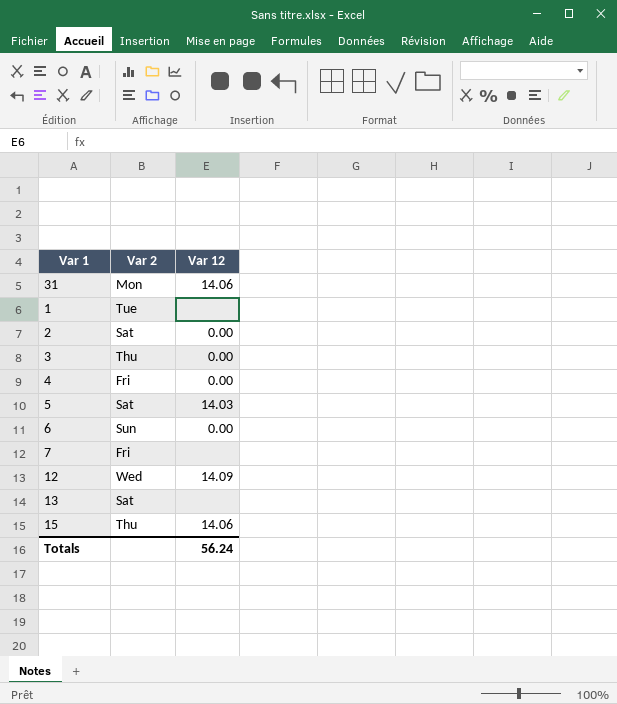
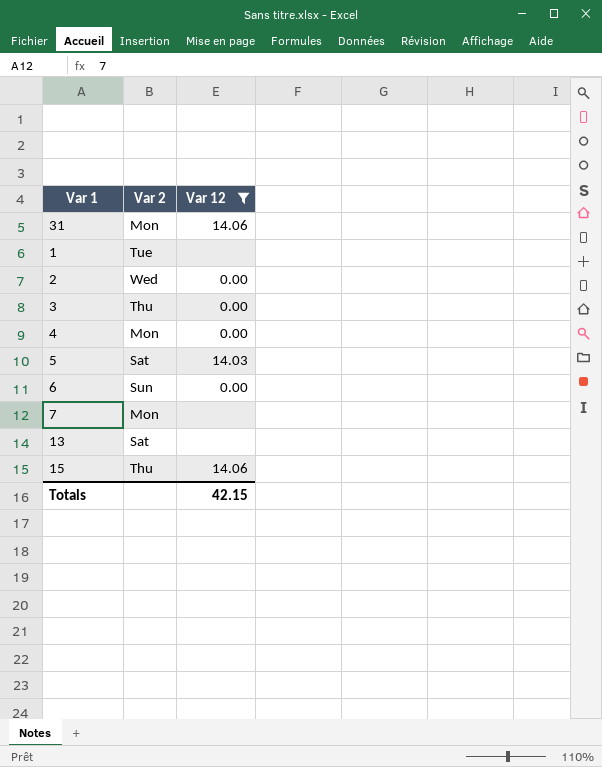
filter: none -> Var 12 != 14.09
2 | Var 2: Sat -> Wed
4 | Var 2: Fri -> Mon
7 | Var 2: Fri -> Mon
Totals | Var 12: 56.24 -> 42.15

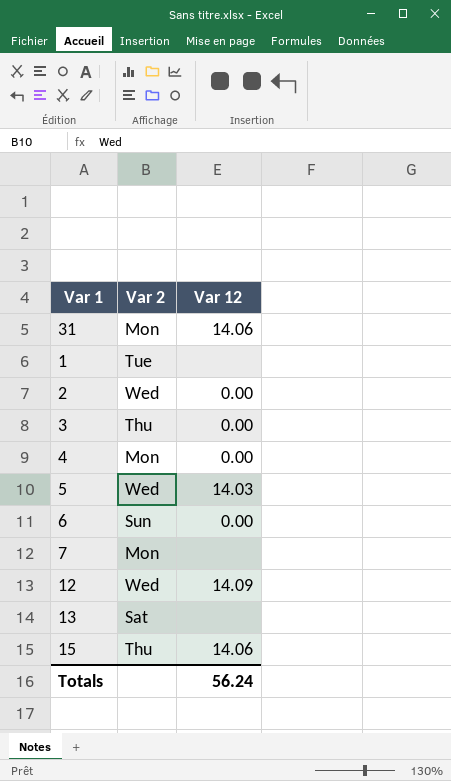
filter: Var 12 != 14.09 -> none
5 | Var 2: Sat -> Wed
Totals | Var 12: 42.15 -> 56.24

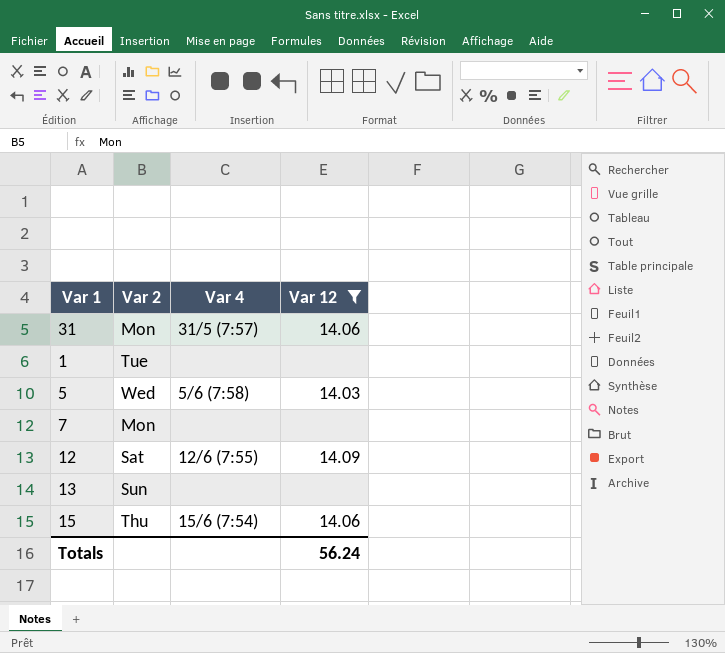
filter: none -> Var 12 != 0.00
column Var 4 | position: none -> 3
12 | Var 2: Wed -> Sat
13 | Var 2: Sat -> Sun

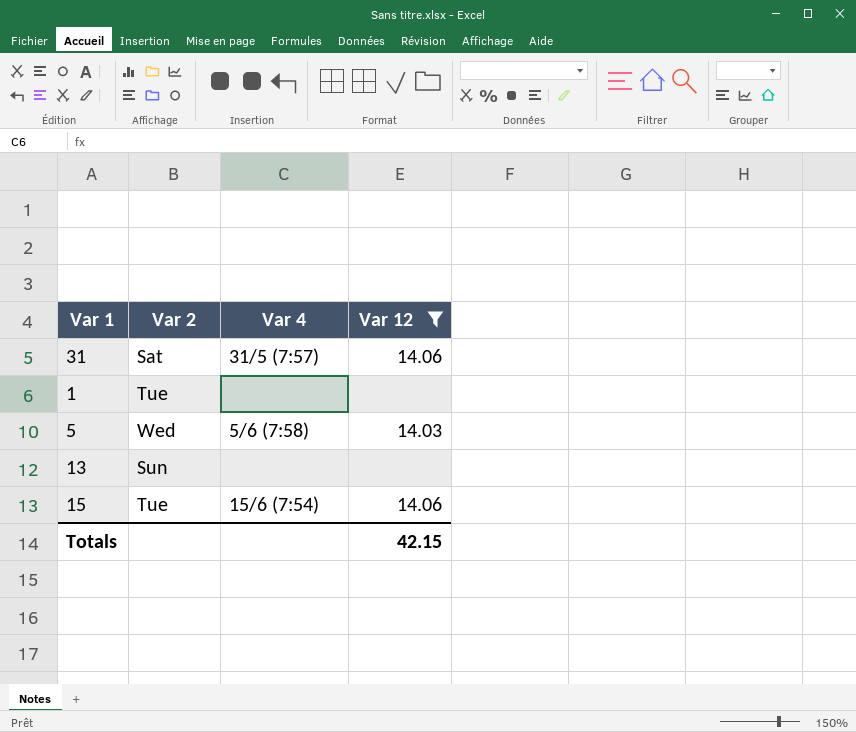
row 7: Mon | none | none -> none
row 12: Sat | 12/6 (7:55) | 14.09 -> none
31 | Var 2: Mon -> Sat
15 | Var 2: Thu -> Tue
Totals | Var 12: 56.24 -> 42.15

